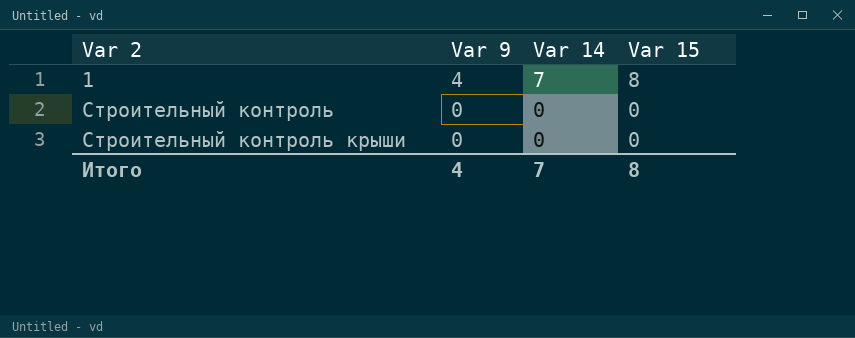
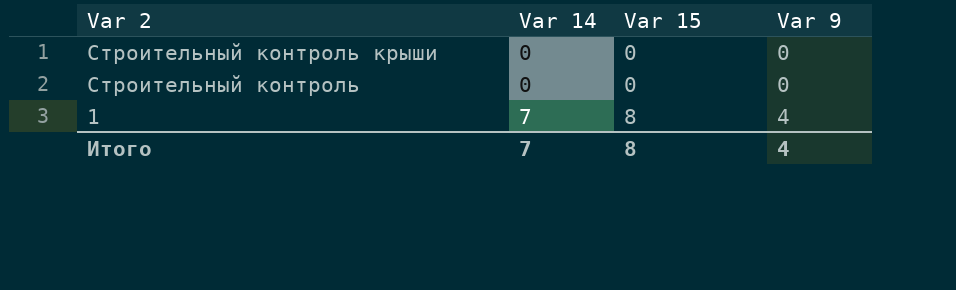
row order: Var 2 ascending -> Var 2 descending
column Var 9 | position: 2 -> 4

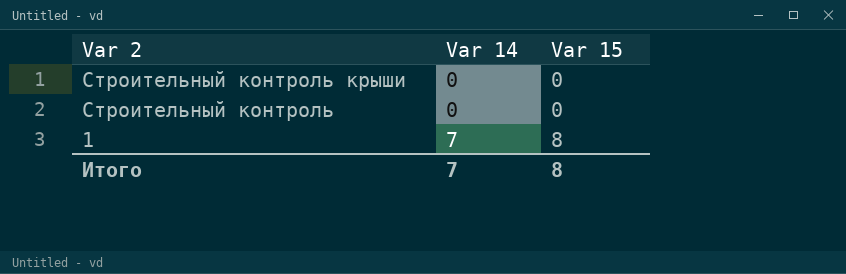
column Var 9 | position: 4 -> none

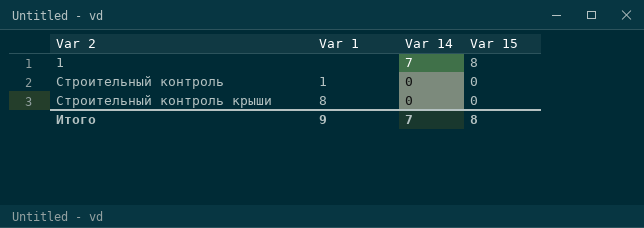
row order: Var 2 descending -> Var 2 ascending
column Var 1 | position: none -> 2

